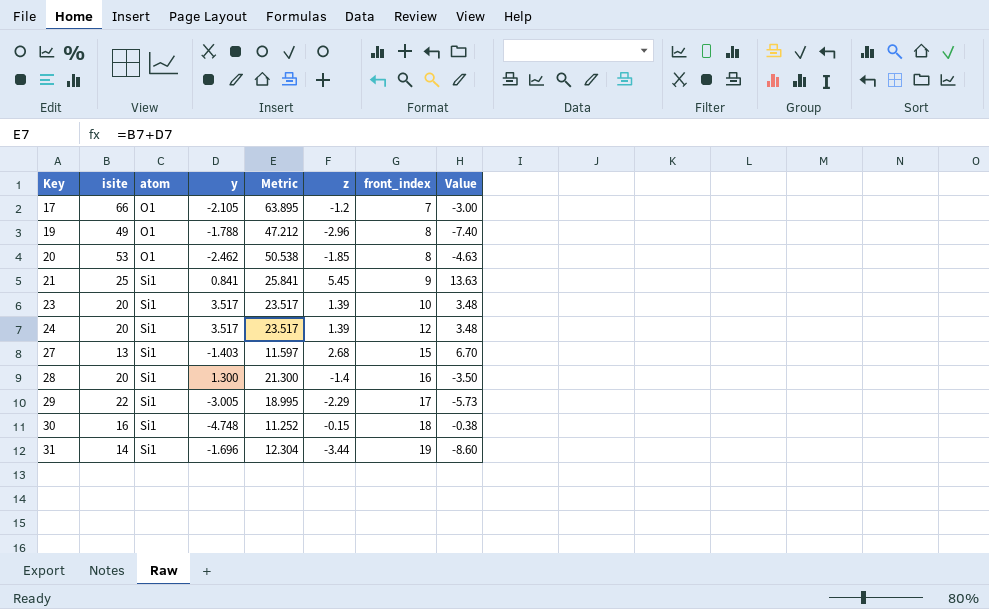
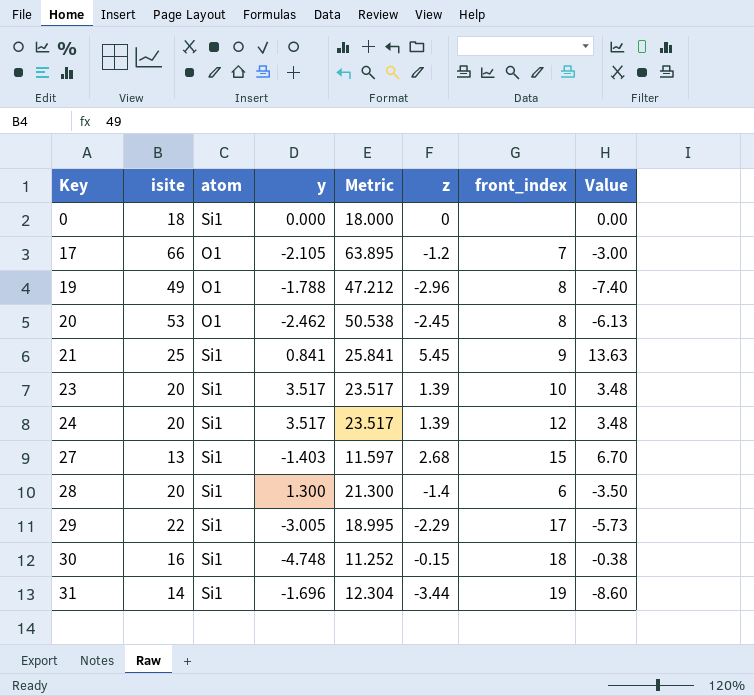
row 0: none -> 18 | Si1 | 0.000 | 18.000 | 0 | none | 0.00
20 | z: -1.85 -> -2.45
20 | Value: -4.63 -> -6.13
28 | front_index: 16 -> 6

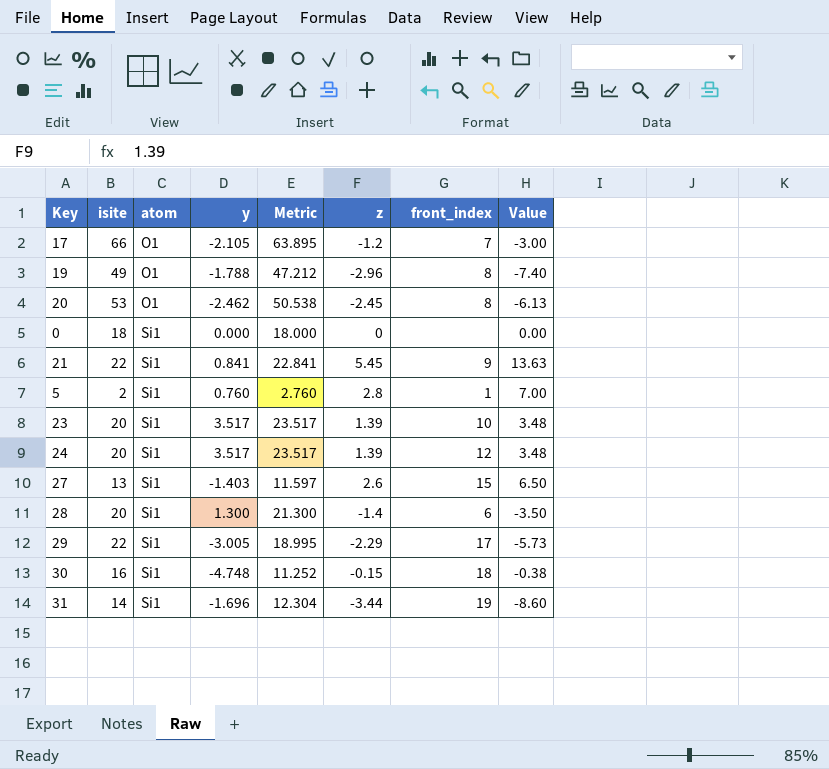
row order: Key ascending -> atom ascending
21 | isite: 25 -> 22
21 | Metric: 25.841 -> 22.841
row 5: none -> 2 | Si1 | 0.760 | 2.760 | 2.8 | 1 | 7.00
27 | z: 2.68 -> 2.6
27 | Value: 6.70 -> 6.50

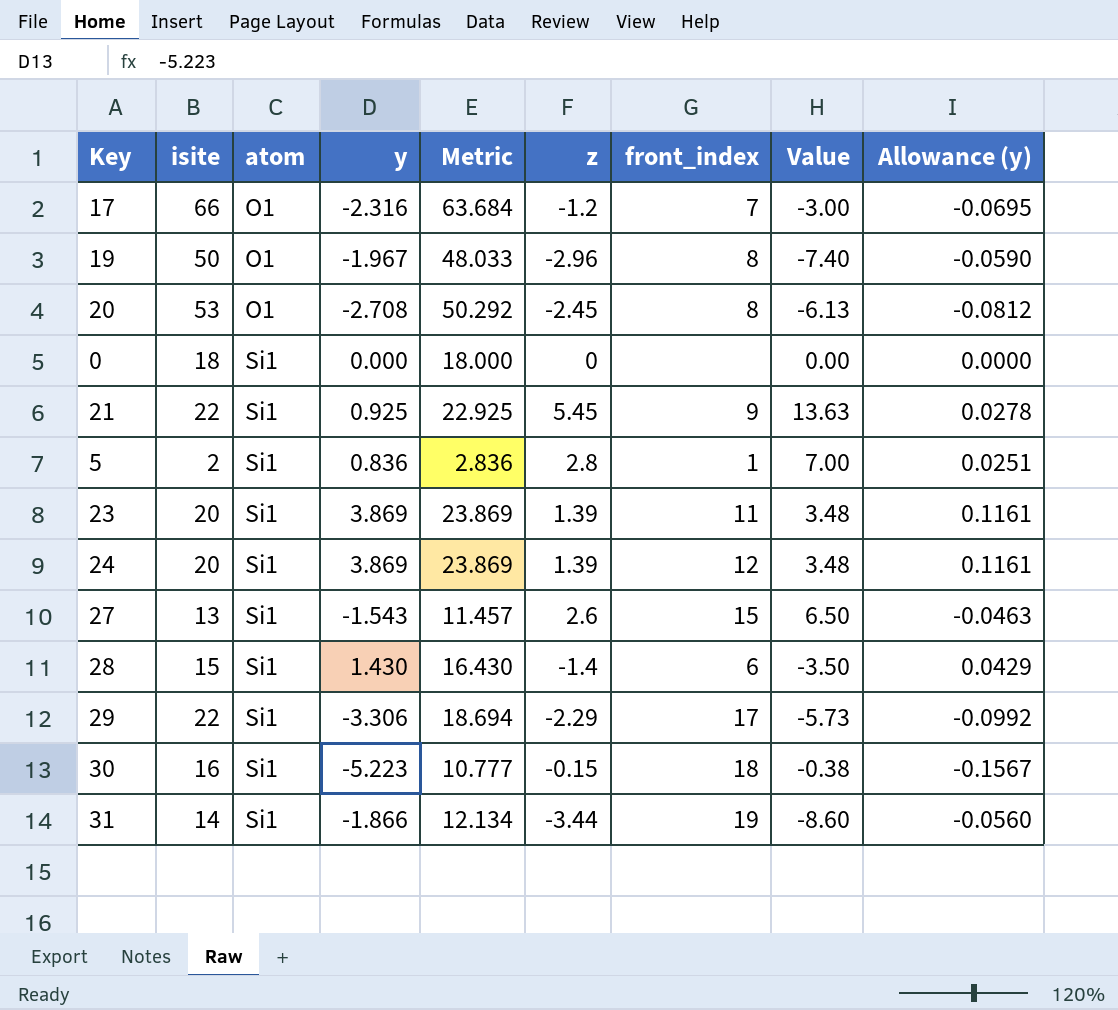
column Allowance (y) | formula: none -> [y] * 0.03
17 | y: -2.105 -> -2.316
17 | Metric: 63.895 -> 63.684
19 | isite: 49 -> 50
19 | y: -1.788 -> -1.967
19 | Metric: 47.212 -> 48.033
20 | y: -2.462 -> -2.708
20 | Metric: 50.538 -> 50.292
21 | y: 0.841 -> 0.925
21 | Metric: 22.841 -> 22.925
5 | y: 0.760 -> 0.836
5 | Metric: 2.760 -> 2.836
23 | y: 3.517 -> 3.869
23 | Metric: 23.517 -> 23.869
23 | front_index: 10 -> 11
24 | y: 3.517 -> 3.869
24 | Metric: 23.517 -> 23.869
27 | y: -1.403 -> -1.543
27 | Metric: 11.597 -> 11.457
28 | isite: 20 -> 15
28 | y: 1.300 -> 1.430
28 | Metric: 21.300 -> 16.430
29 | y: -3.005 -> -3.306
29 | Metric: 18.995 -> 18.694
30 | y: -4.748 -> -5.223
30 | Metric: 11.252 -> 10.777
31 | y: -1.696 -> -1.866
31 | Metric: 12.304 -> 12.134

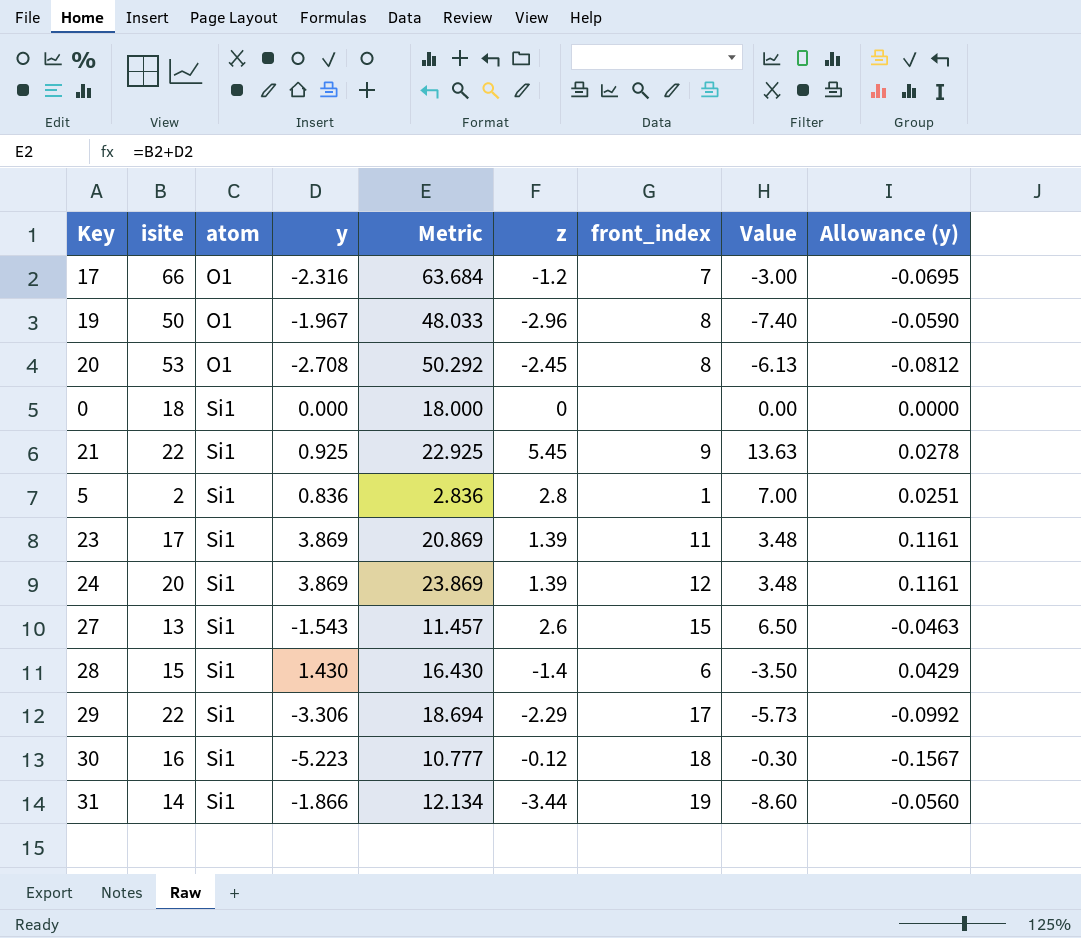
23 | isite: 20 -> 17
23 | Metric: 23.869 -> 20.869
30 | z: -0.15 -> -0.12
30 | Value: -0.38 -> -0.30

